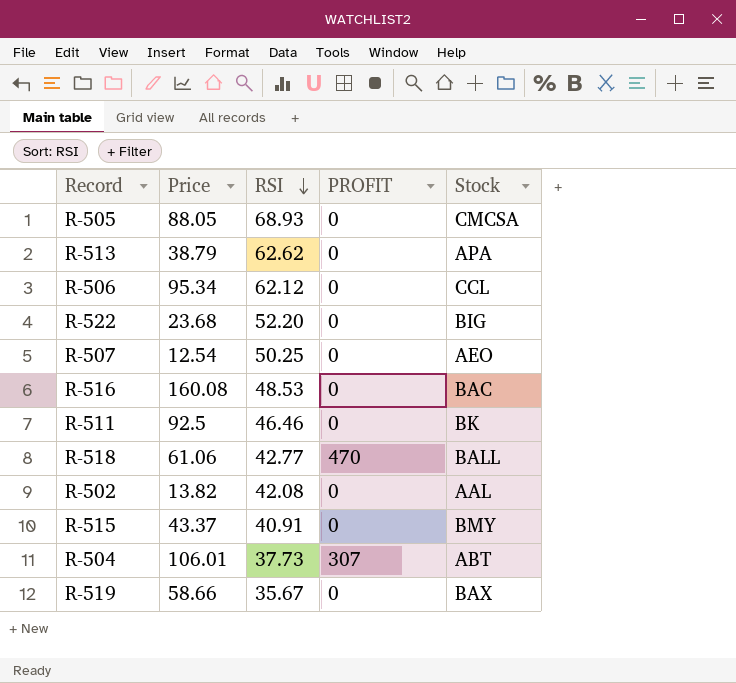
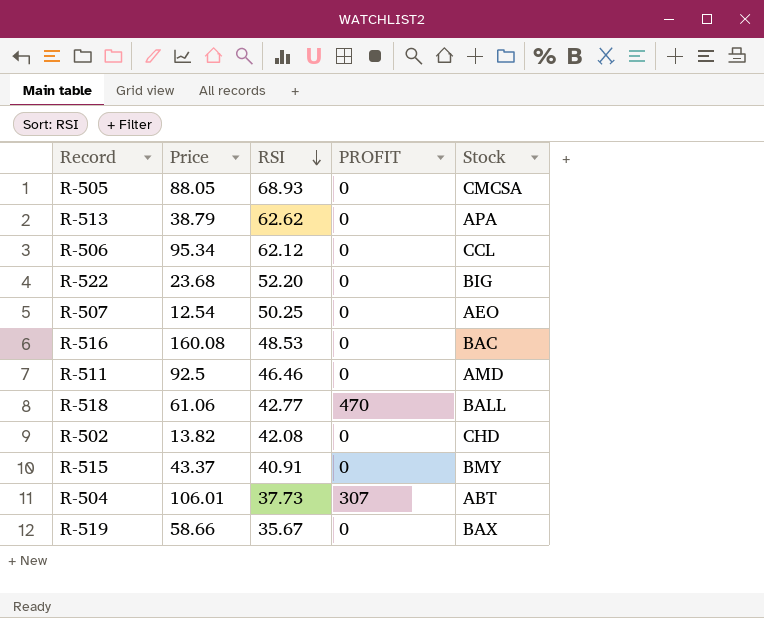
R-511 | Stock: BK -> AMD
R-502 | Stock: AAL -> CHD

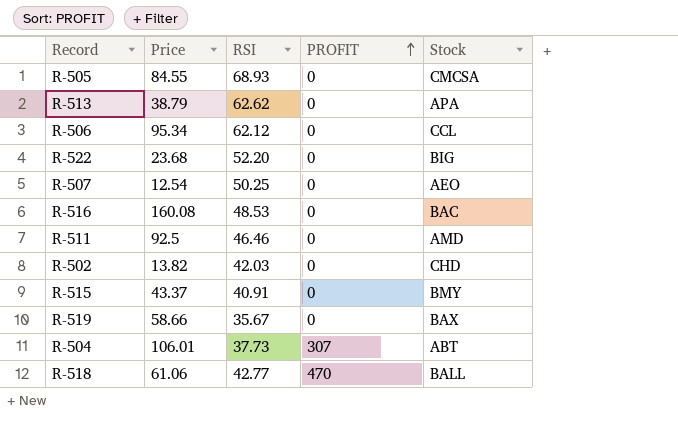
row order: RSI descending -> PROFIT ascending
R-505 | Price: 88.05 -> 84.55
R-502 | RSI: 42.08 -> 42.03

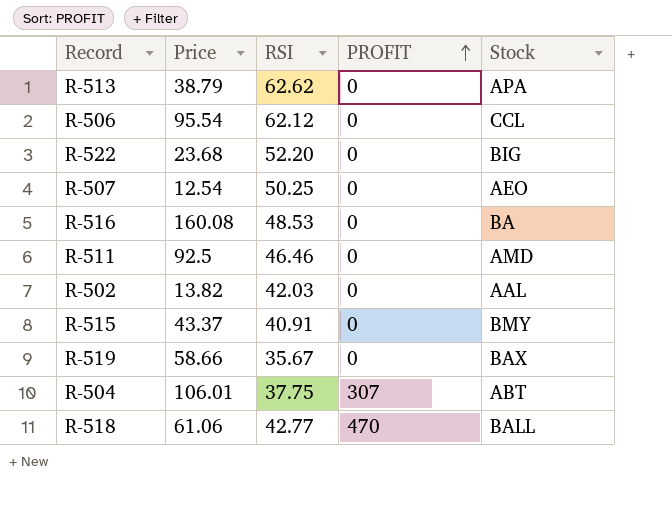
row R-505: 84.55 | 68.93 | 0 | CMCSA -> none
R-506 | Price: 95.34 -> 95.54
R-516 | Stock: BAC -> BA
R-502 | Stock: CHD -> AAL
R-504 | RSI: 37.73 -> 37.75

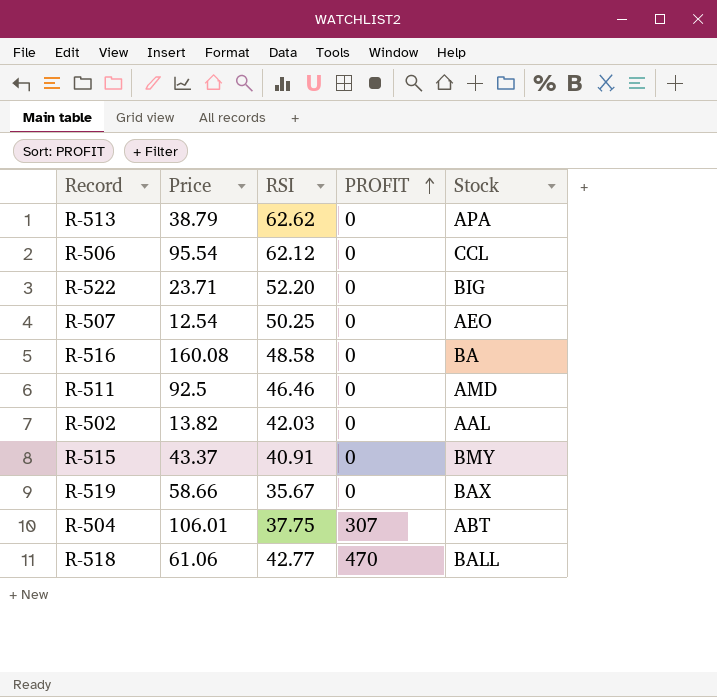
R-522 | Price: 23.68 -> 23.71
R-516 | RSI: 48.53 -> 48.58

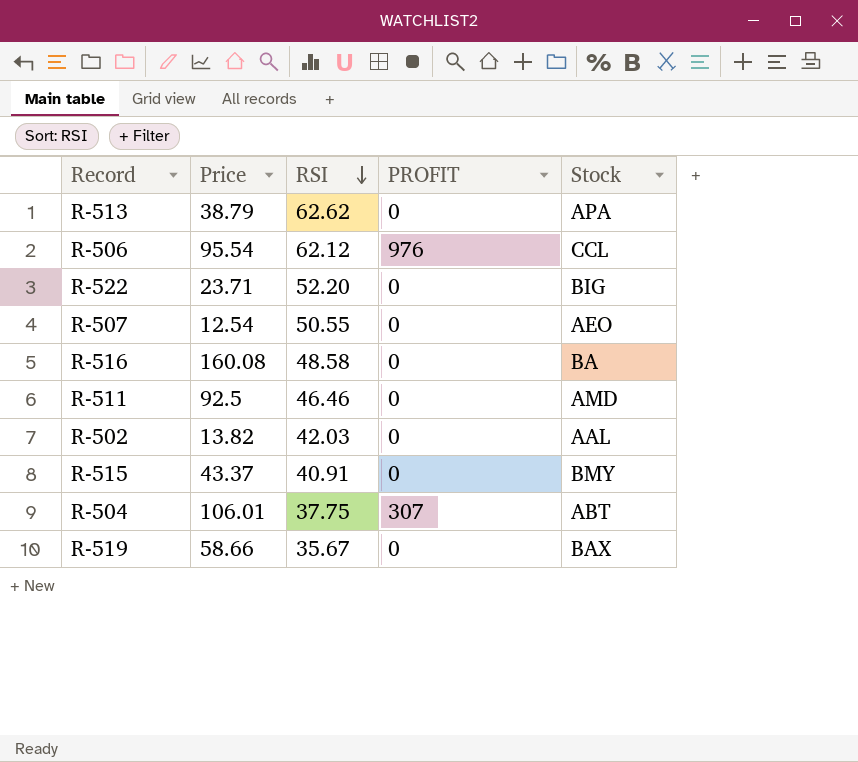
row order: PROFIT ascending -> RSI descending
row R-518: 61.06 | 42.77 | 470 | BALL -> none
R-506 | PROFIT: 0 -> 976
R-507 | RSI: 50.25 -> 50.55

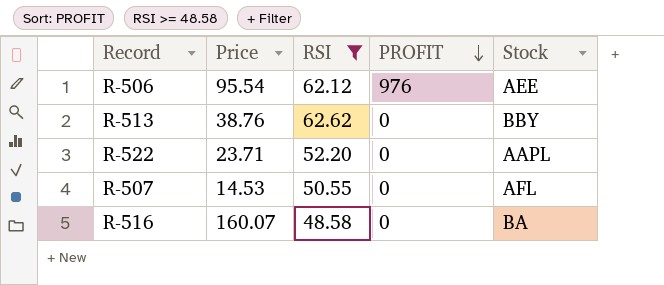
filter: none -> RSI >= 48.58
row order: RSI descending -> PROFIT descending
R-506 | Stock: CCL -> AEE
R-513 | Price: 38.79 -> 38.76
R-513 | Stock: APA -> BBY
R-522 | Stock: BIG -> AAPL
R-507 | Price: 12.54 -> 14.53
R-507 | Stock: AEO -> AFL
R-516 | Price: 160.08 -> 160.07

